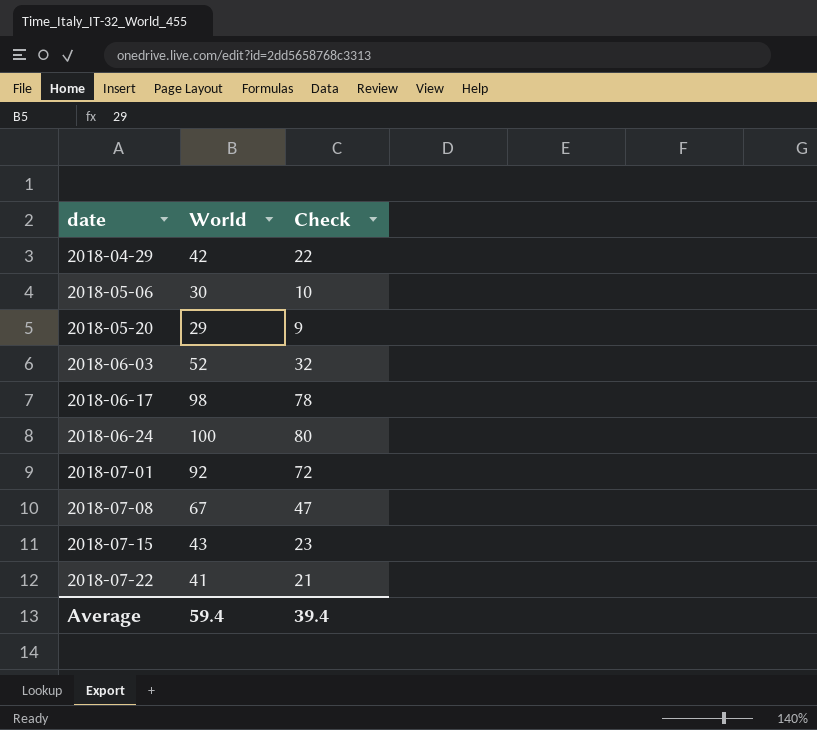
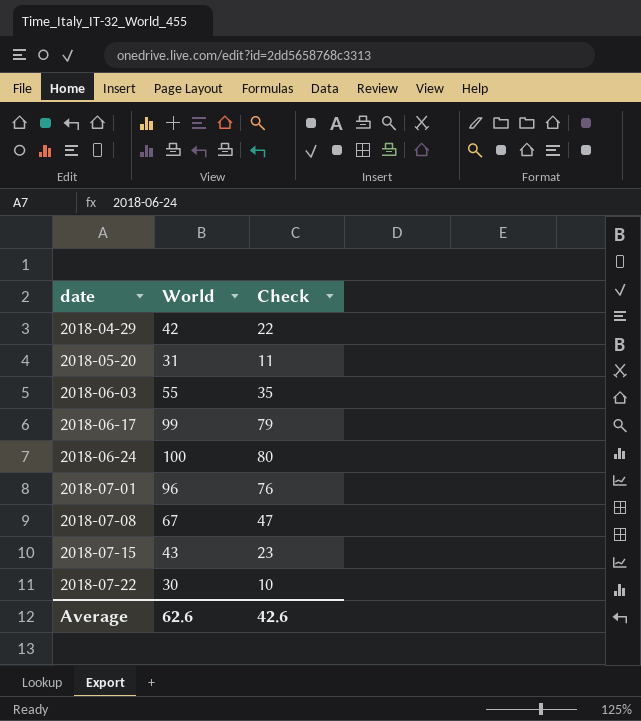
row 2018-05-06: 30 | 10 -> none
2018-05-20 | World: 29 -> 31
2018-05-20 | Check: 9 -> 11
2018-06-03 | World: 52 -> 55
2018-06-03 | Check: 32 -> 35
2018-06-17 | World: 98 -> 99
2018-06-17 | Check: 78 -> 79
2018-07-01 | World: 92 -> 96
2018-07-01 | Check: 72 -> 76
2018-07-22 | World: 41 -> 30
2018-07-22 | Check: 21 -> 10
Average | World: 59.4 -> 62.6
Average | Check: 39.4 -> 42.6

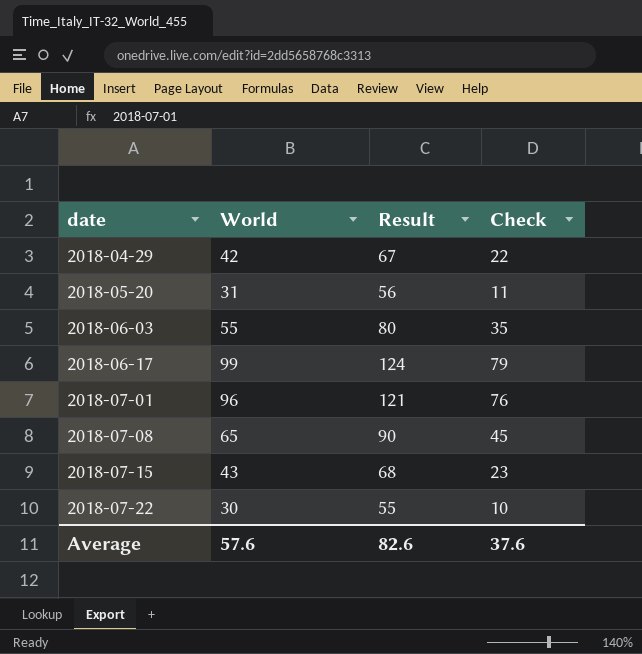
column Result | formula: none -> [World] + 25
row 2018-06-24: 100 | 80 -> none
2018-07-08 | World: 67 -> 65
2018-07-08 | Check: 47 -> 45
Average | World: 62.6 -> 57.6
Average | Check: 42.6 -> 37.6

